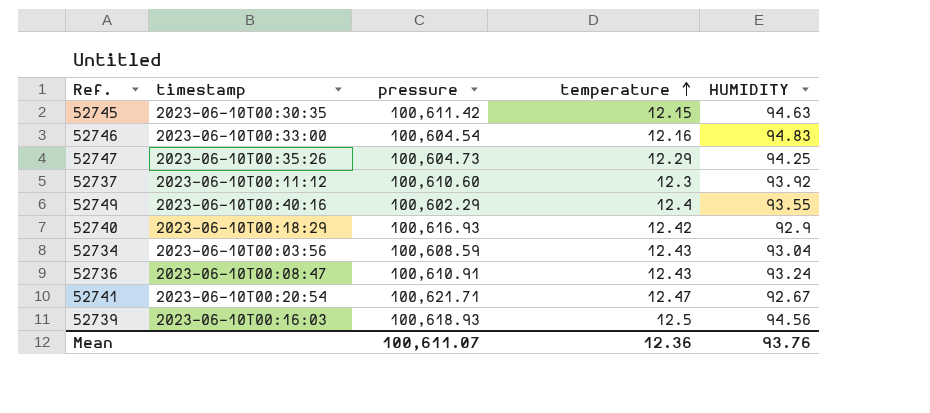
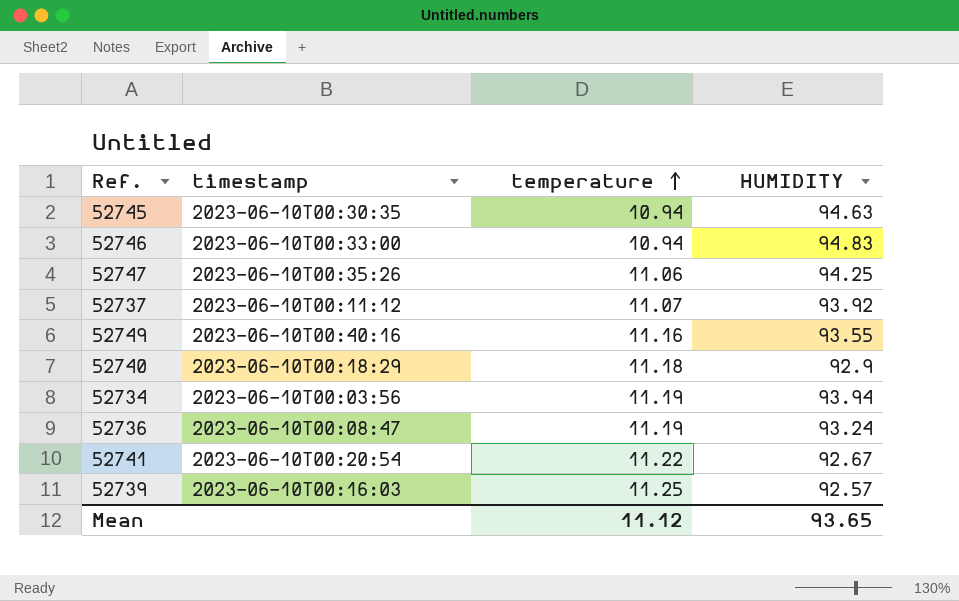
column pressure | position: 3 -> none
52745 | temperature: 12.15 -> 10.94
52746 | temperature: 12.16 -> 10.94
52747 | temperature: 12.29 -> 11.06
52737 | temperature: 12.3 -> 11.07
52749 | temperature: 12.4 -> 11.16
52740 | temperature: 12.42 -> 11.18
52734 | temperature: 12.43 -> 11.19
52734 | HUMIDITY: 93.04 -> 93.94
52736 | temperature: 12.43 -> 11.19
52741 | temperature: 12.47 -> 11.22
52739 | temperature: 12.5 -> 11.25
52739 | HUMIDITY: 94.56 -> 92.57
Mean | temperature: 12.36 -> 11.12
Mean | HUMIDITY: 93.76 -> 93.65

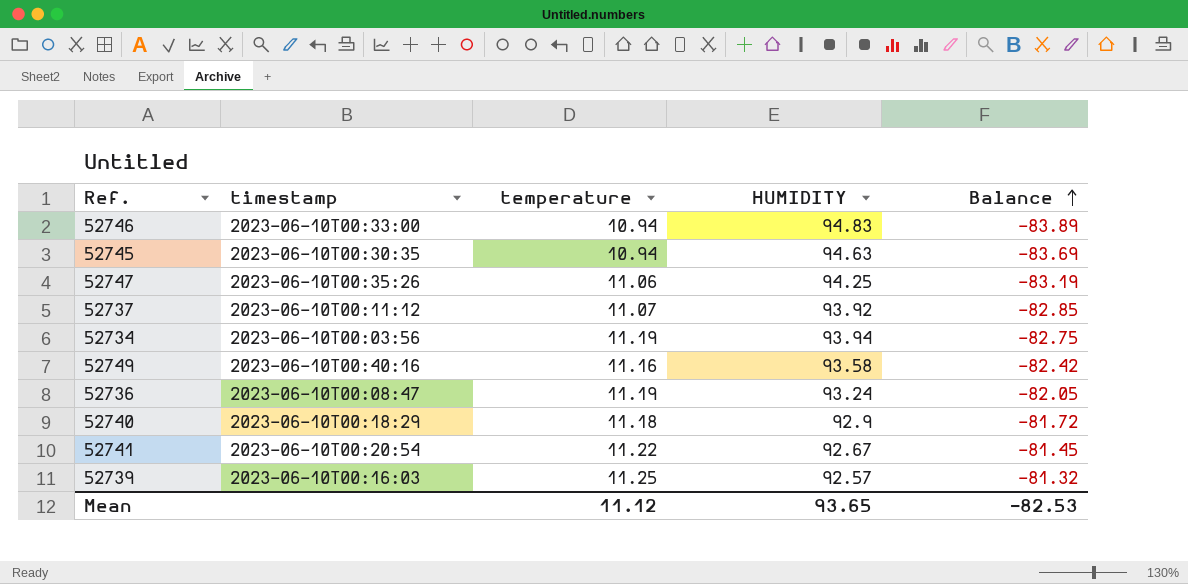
row order: temperature ascending -> Balance ascending
column Balance | formula: none -> [temperature] - [HUMIDITY]
52749 | HUMIDITY: 93.55 -> 93.58

